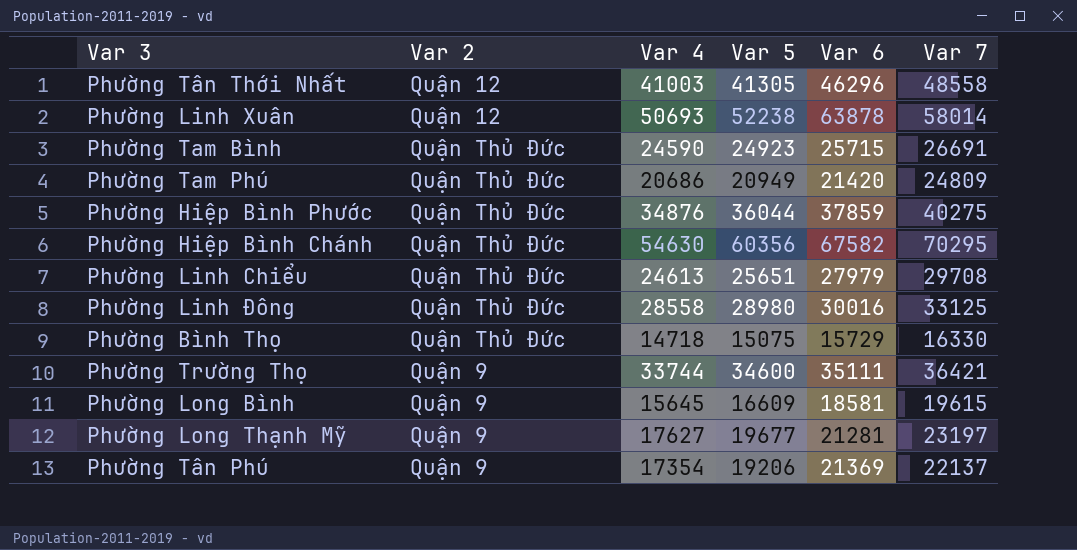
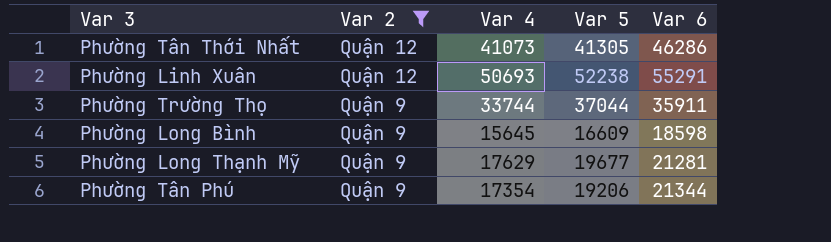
filter: none -> Var 2 != Quận Thủ Đức
column Var 7 | position: 6 -> none
Phường Tân Thới Nhất | Var 4: 41003 -> 41073
Phường Tân Thới Nhất | Var 6: 46296 -> 46286
Phường Linh Xuân | Var 6: 63878 -> 55291
Phường Trường Thọ | Var 5: 34600 -> 37044
Phường Trường Thọ | Var 6: 35111 -> 35911
Phường Long Bình | Var 6: 18581 -> 18598
Phường Long Thạnh Mỹ | Var 4: 17627 -> 17629
Phường Tân Phú | Var 6: 21369 -> 21344

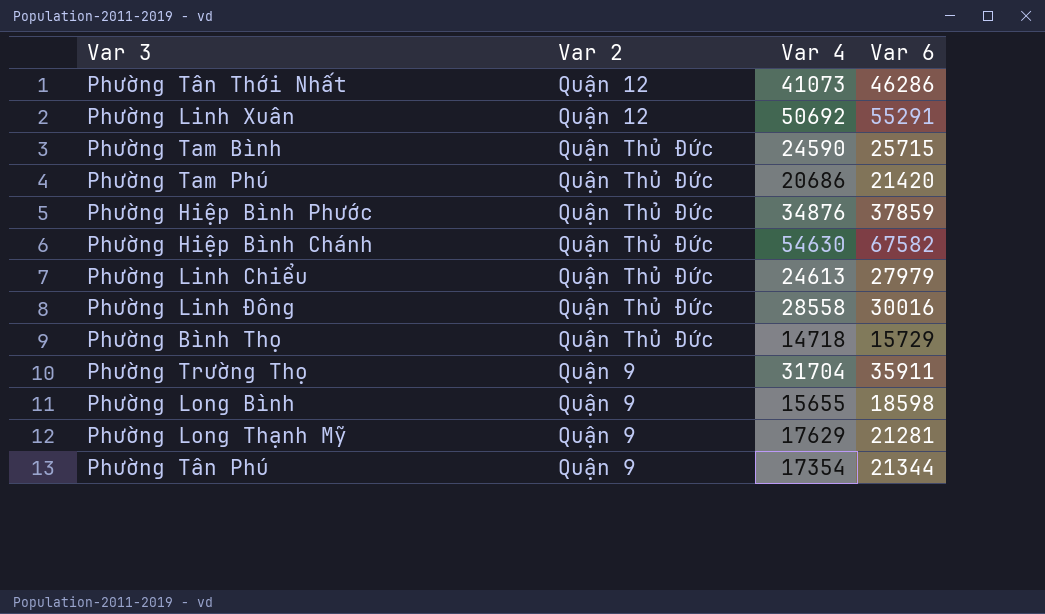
filter: Var 2 != Quận Thủ Đức -> none
column Var 5 | position: 4 -> none
Phường Linh Xuân | Var 4: 50693 -> 50692
Phường Trường Thọ | Var 4: 33744 -> 31704
Phường Long Bình | Var 4: 15645 -> 15655

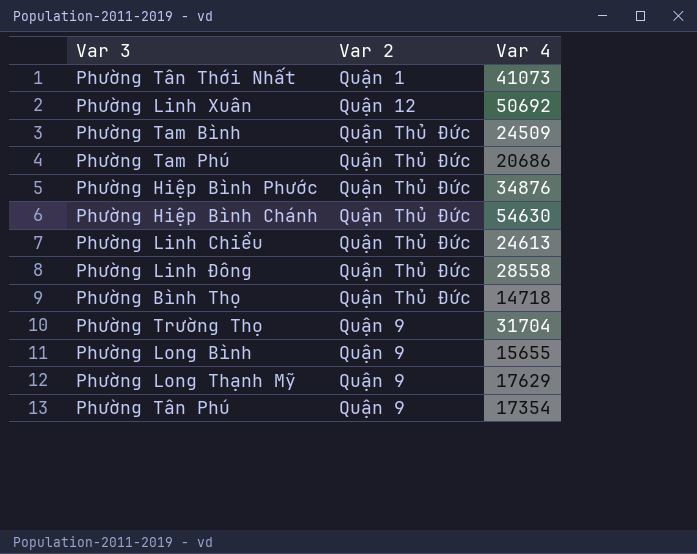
column Var 6 | position: 4 -> none
Phường Tân Thới Nhất | Var 2: Quận 12 -> Quận 1
Phường Tam Bình | Var 4: 24590 -> 24509

